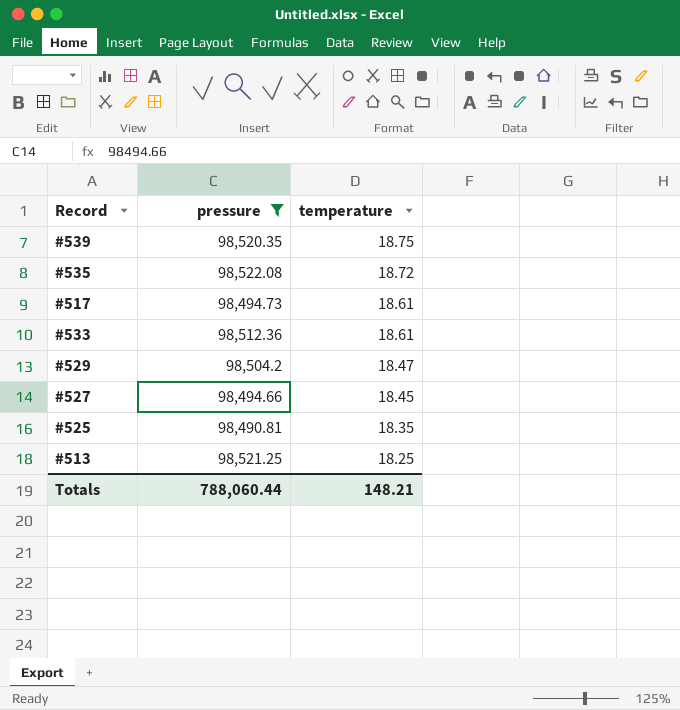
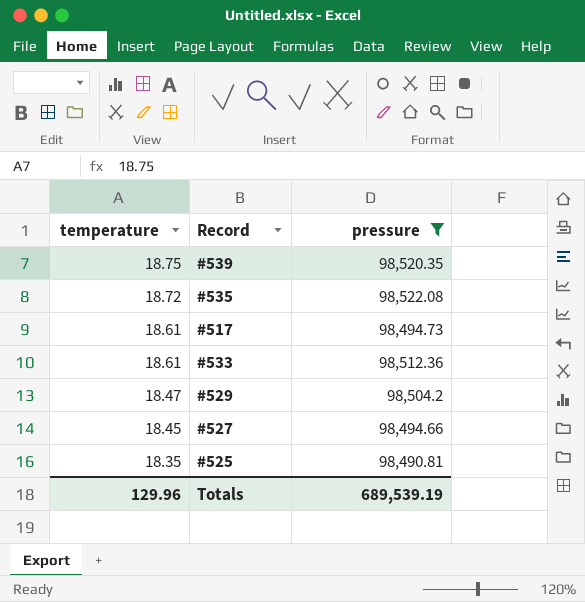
column temperature | position: 3 -> 1
row #513: 98,521.25 | 18.25 -> none
Totals | temperature: 148.21 -> 129.96
Totals | pressure: 788,060.44 -> 689,539.19

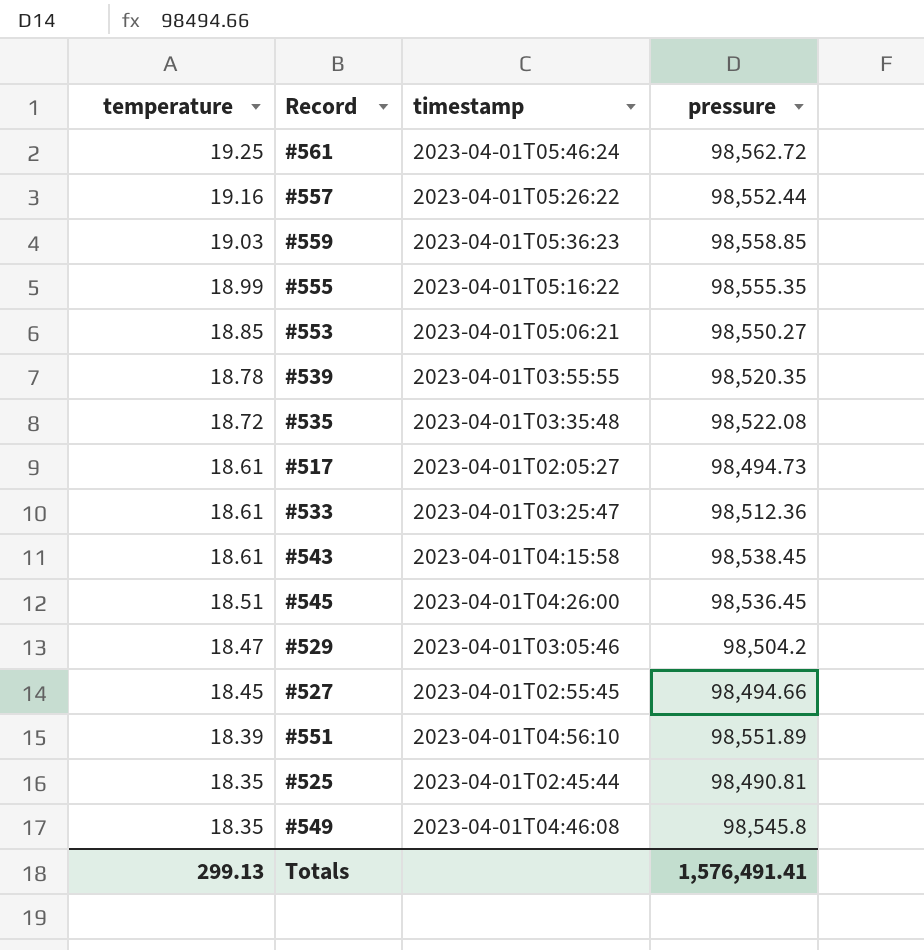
filter: pressure <= 98,522.08 -> none
column timestamp | position: none -> 3
#539 | temperature: 18.75 -> 18.78
Totals | temperature: 129.96 -> 299.13
Totals | pressure: 689,539.19 -> 1,576,491.41

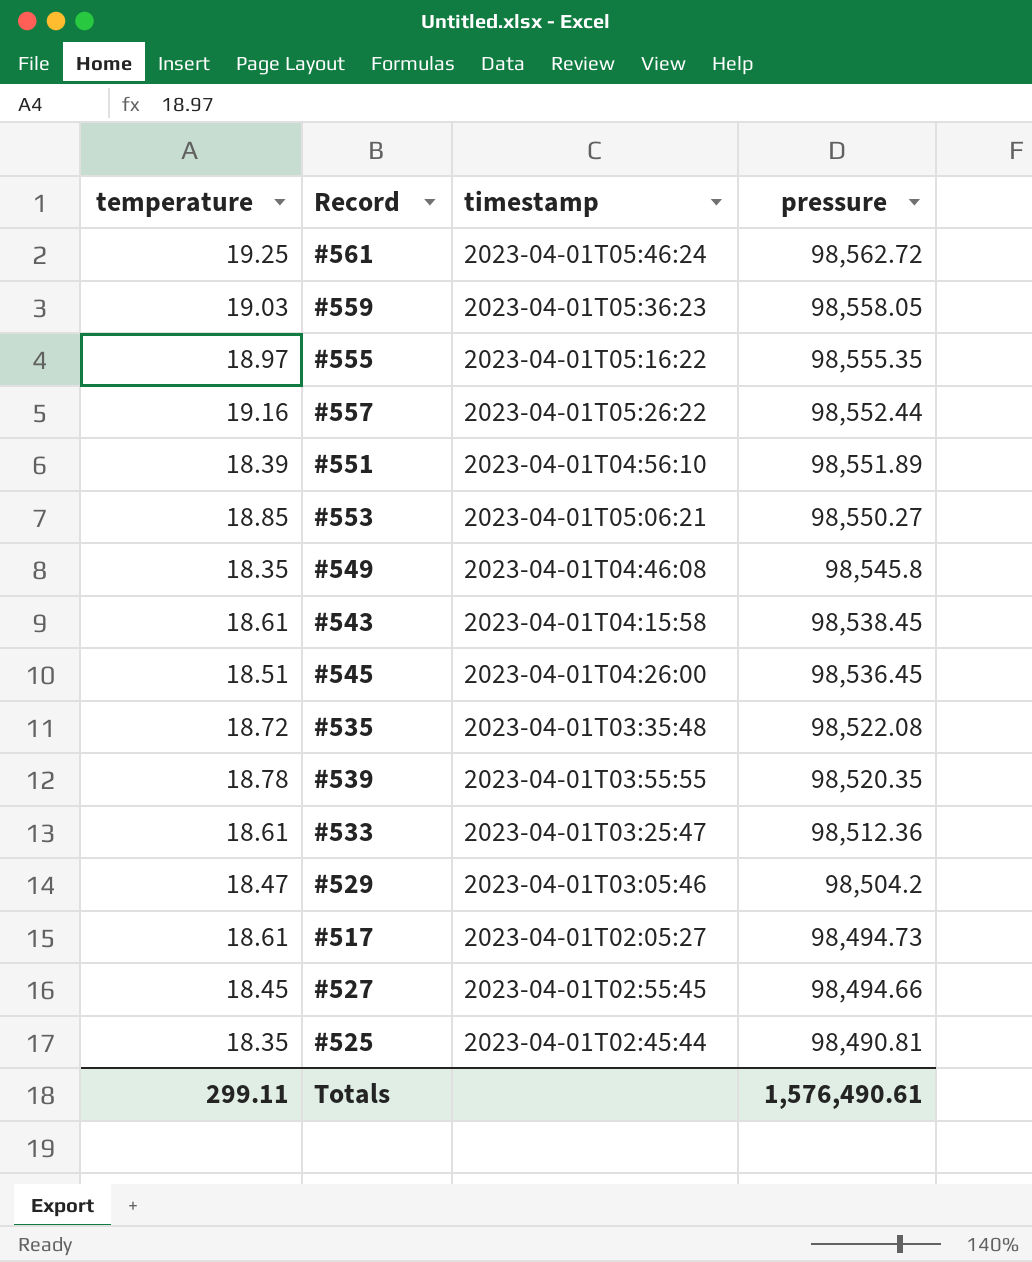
row order: temperature descending -> pressure descending
#559 | pressure: 98,558.85 -> 98,558.05
#555 | temperature: 18.99 -> 18.97
Totals | temperature: 299.13 -> 299.11
Totals | pressure: 1,576,491.41 -> 1,576,490.61

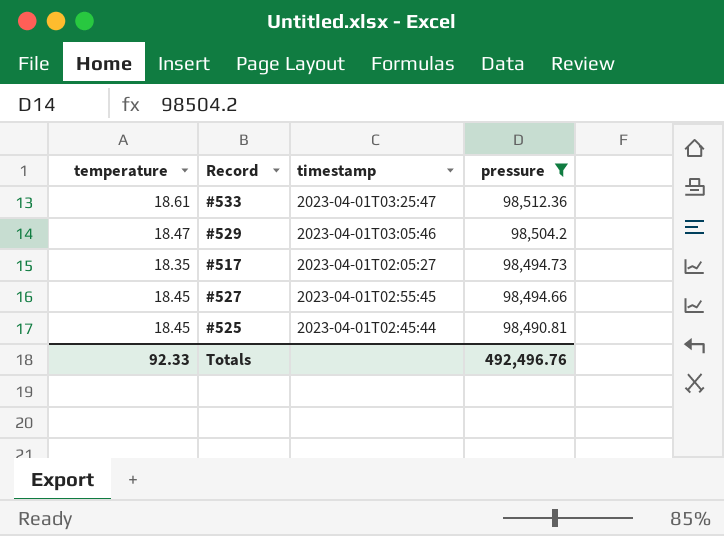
filter: none -> pressure <= 98,512.36
#517 | temperature: 18.61 -> 18.35
#525 | temperature: 18.35 -> 18.45
Totals | temperature: 299.11 -> 92.33
Totals | pressure: 1,576,490.61 -> 492,496.76

